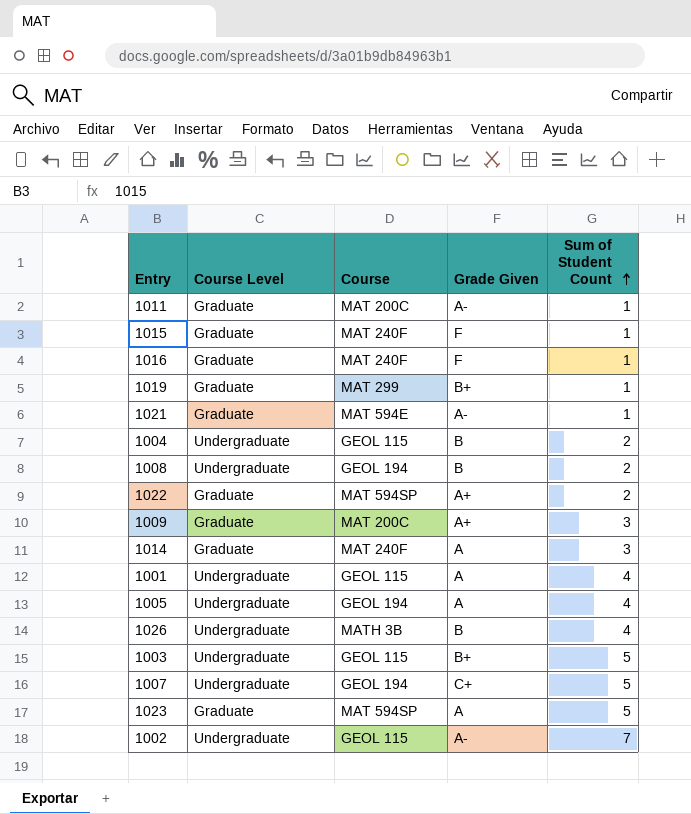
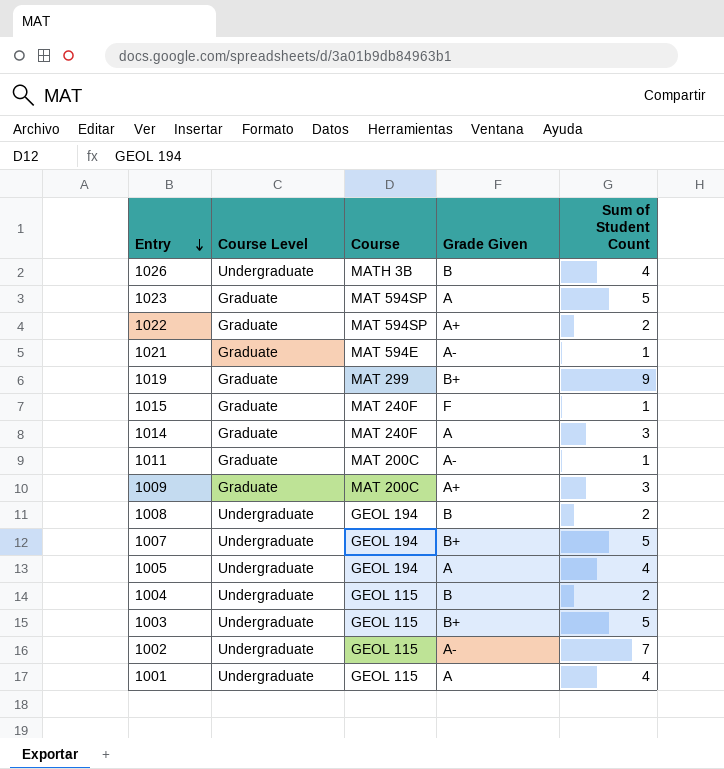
row order: Sum of Student Count ascending -> Entry descending
row 1016: Graduate | MAT 240F | F | 1 -> none
1019 | Sum of Student Count: 1 -> 9
1007 | Grade Given: C+ -> B+

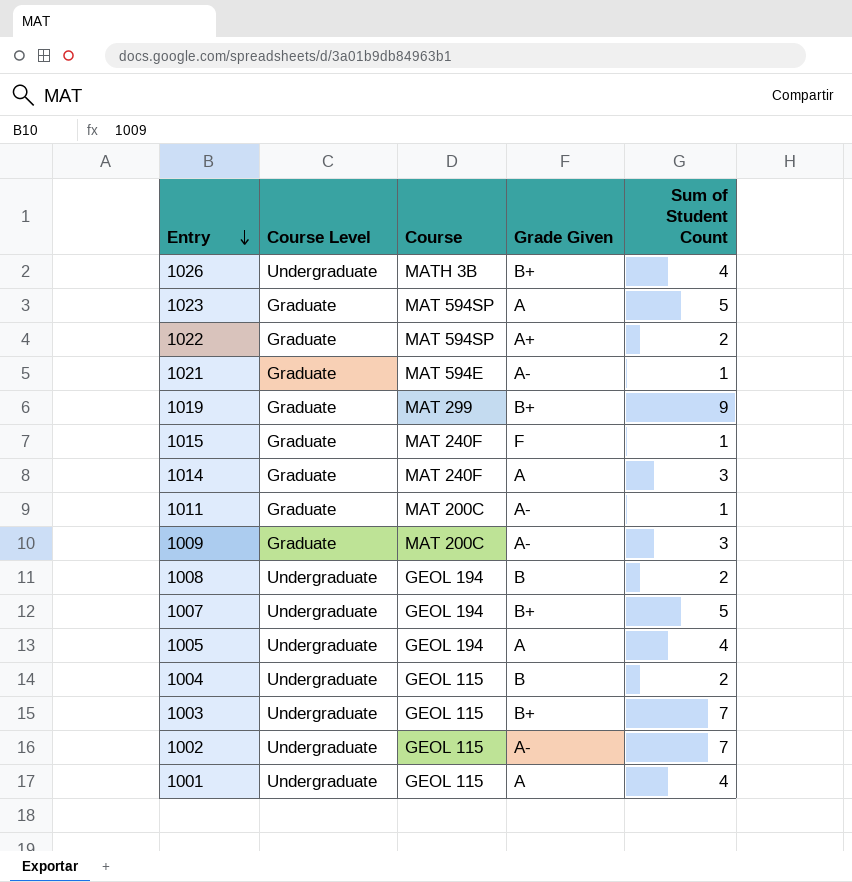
1026 | Grade Given: B -> B+
1009 | Grade Given: A+ -> A-
1003 | Sum of Student Count: 5 -> 7

